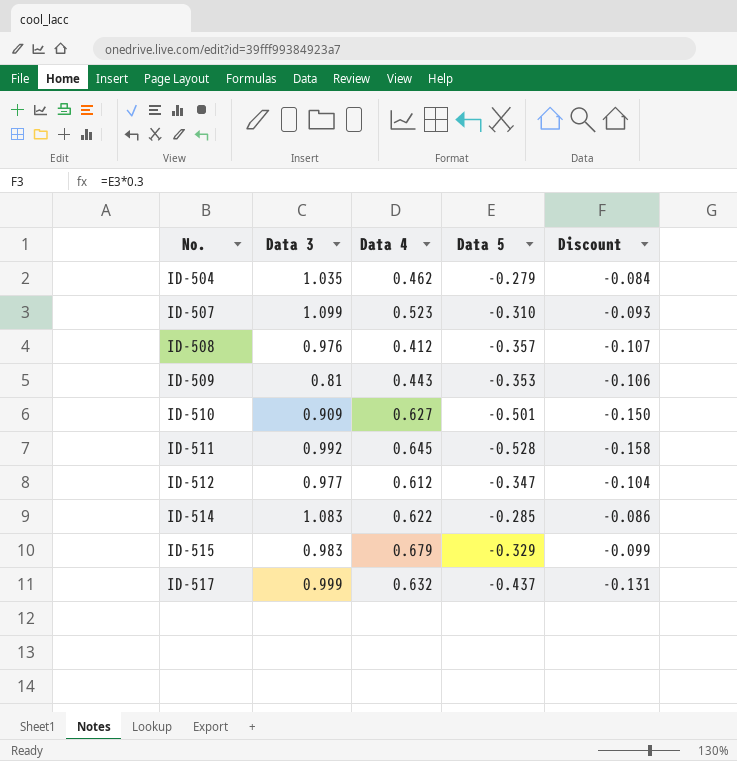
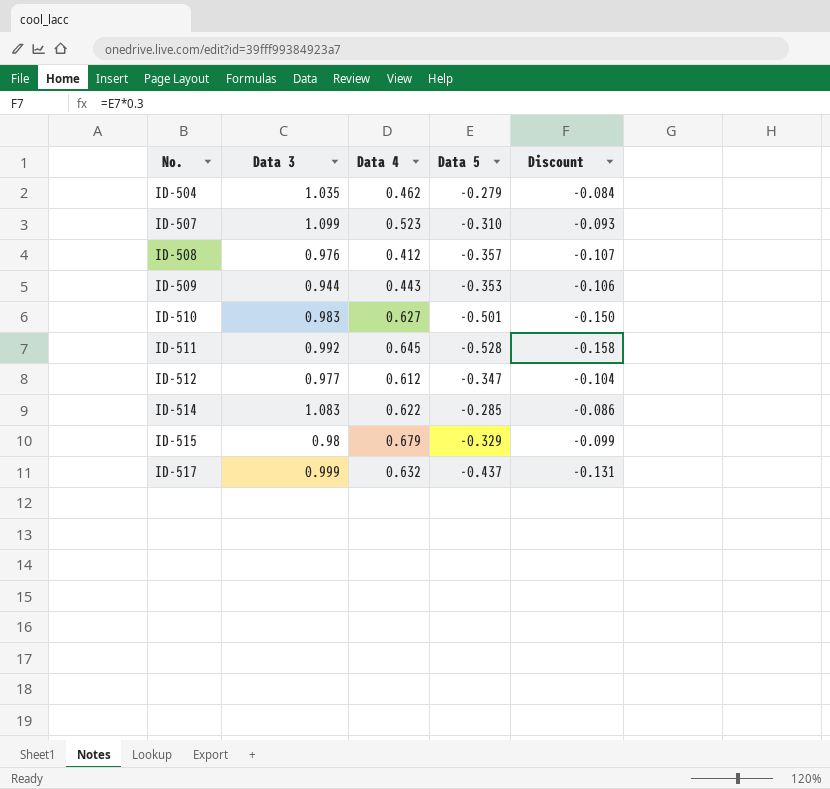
ID-509 | Data 3: 0.81 -> 0.944
ID-510 | Data 3: 0.909 -> 0.983
ID-515 | Data 3: 0.983 -> 0.98

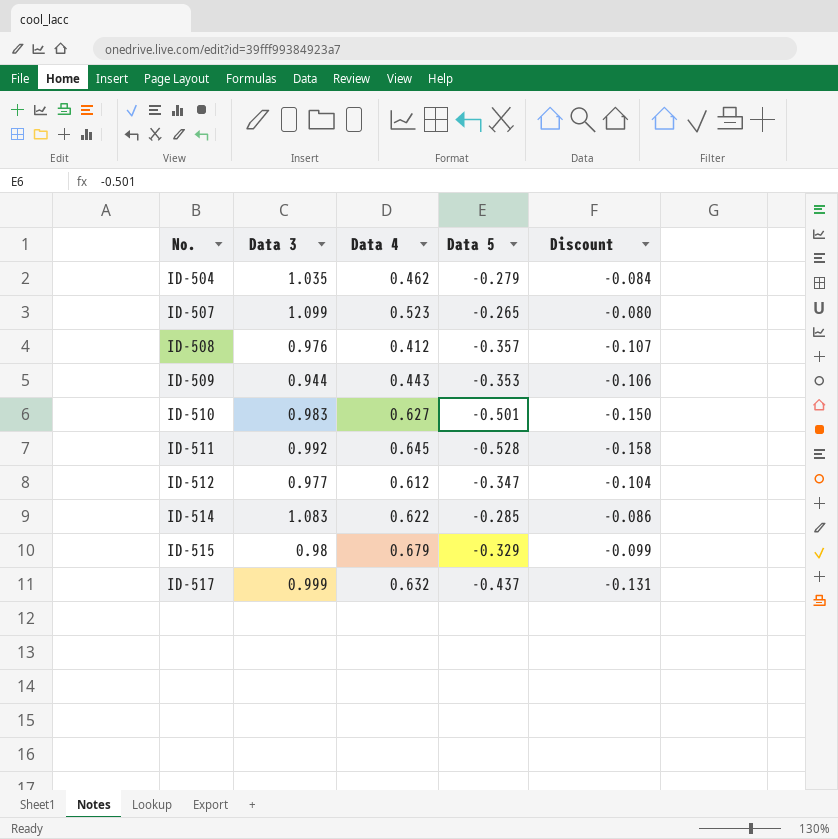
ID-507 | Data 5: -0.310 -> -0.265
ID-507 | Discount: -0.093 -> -0.080

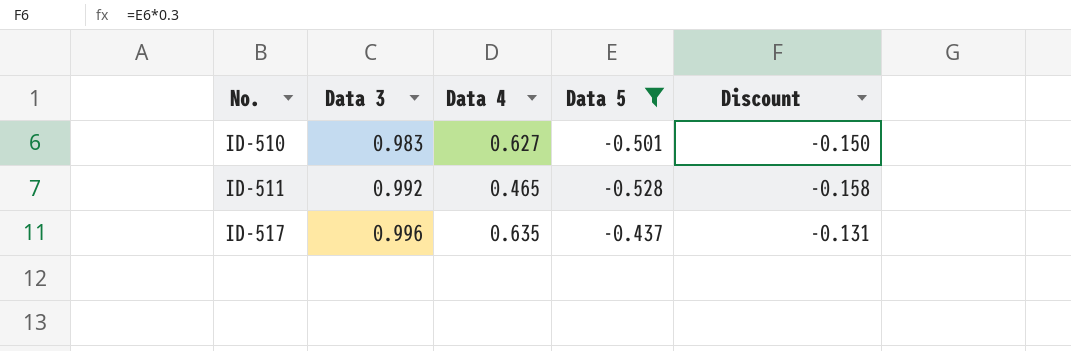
filter: none -> Data 5 <= -0.437
ID-511 | Data 4: 0.645 -> 0.465
ID-517 | Data 3: 0.999 -> 0.996
ID-517 | Data 4: 0.632 -> 0.635

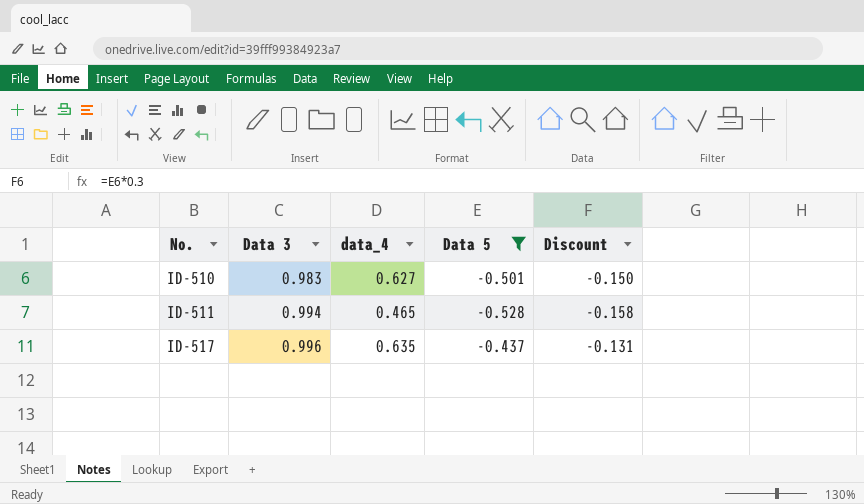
column name: Data 4 -> data_4
ID-511 | Data 3: 0.992 -> 0.994

